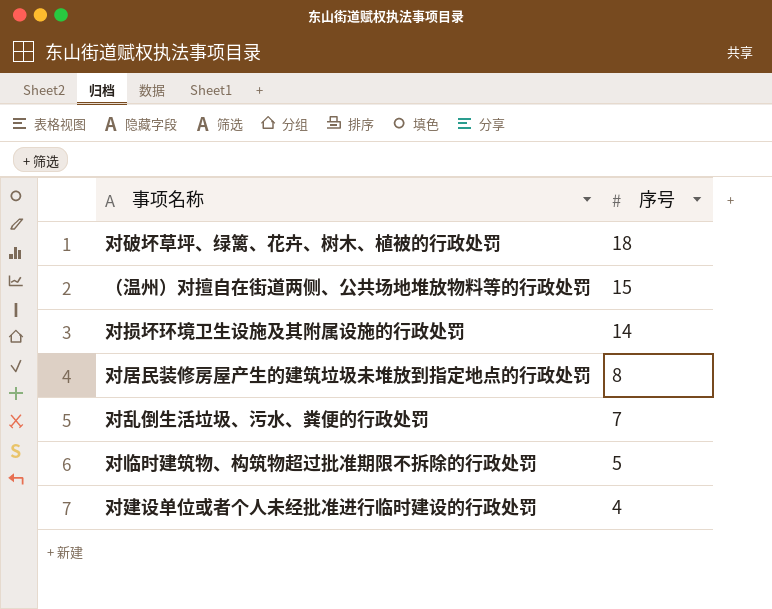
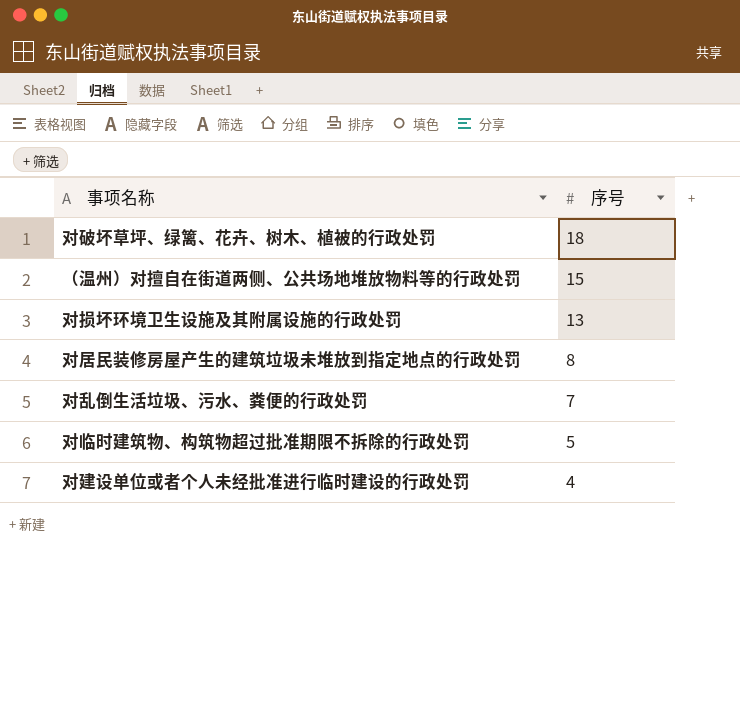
对损坏环境卫生设施及其附属设施的行政处罚 | 序号: 14 -> 13

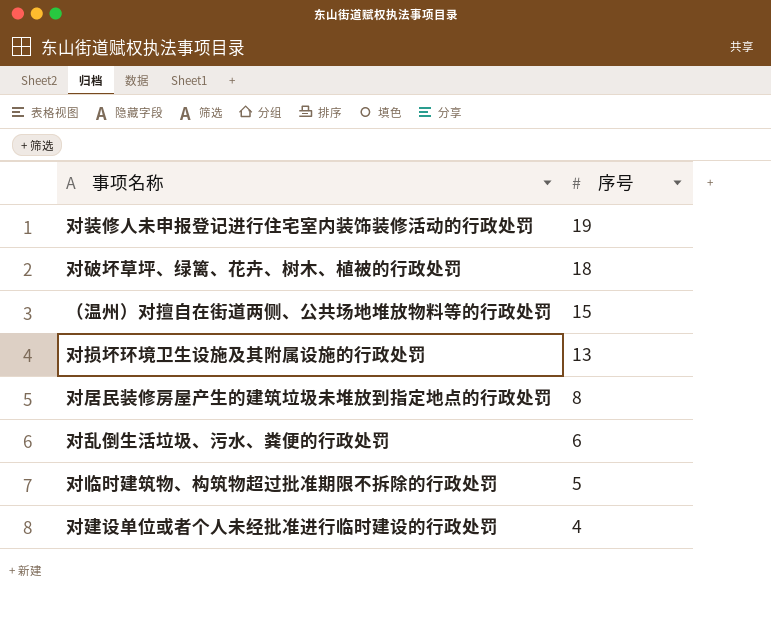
row 对装修人未申报登记进行住宅室内装饰装修活动的行政处罚: none -> 19
对乱倒生活垃圾、污水、粪便的行政处罚 | 序号: 7 -> 6

